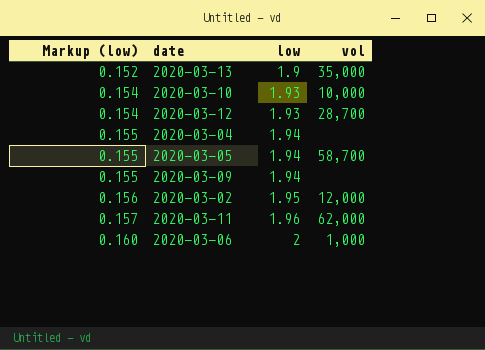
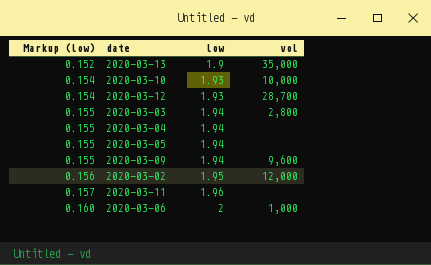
row 2020-03-03: none -> 0.155 | 1.94 | 2,800
2020-03-05 | vol: 58,700 -> none
2020-03-09 | vol: none -> 9,600
2020-03-11 | vol: 62,000 -> none

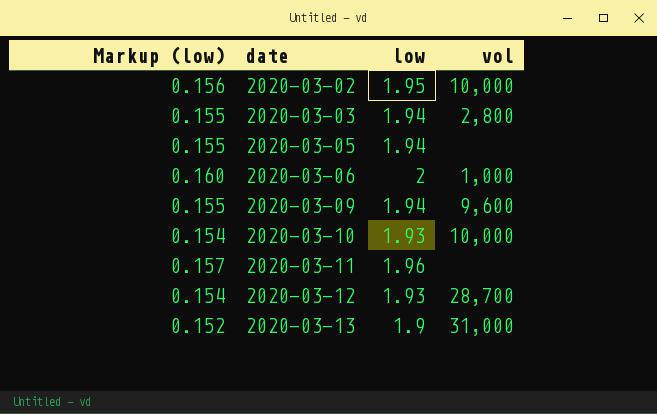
row order: Markup (low) ascending -> date ascending
row 2020-03-04: 0.155 | 1.94 | none -> none
2020-03-02 | vol: 12,000 -> 10,000
2020-03-13 | vol: 35,000 -> 31,000

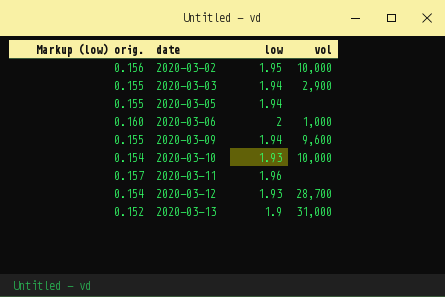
column name: Markup (low) -> Markup (low) orig.
2020-03-03 | vol: 2,800 -> 2,900

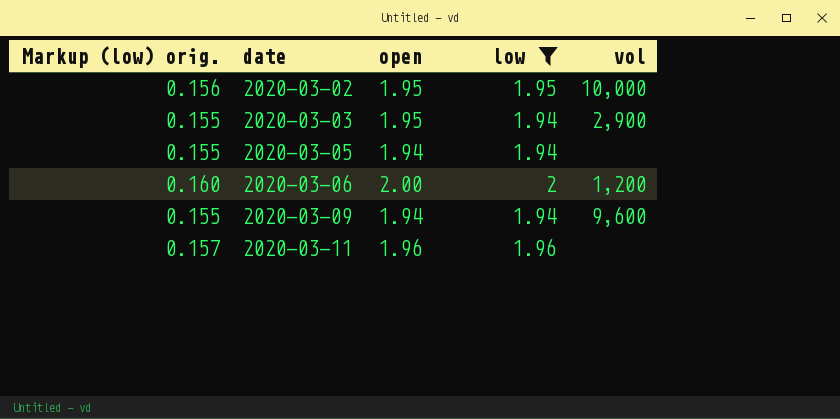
filter: none -> low >= 1.94
column open | position: none -> 3
2020-03-06 | vol: 1,000 -> 1,200

